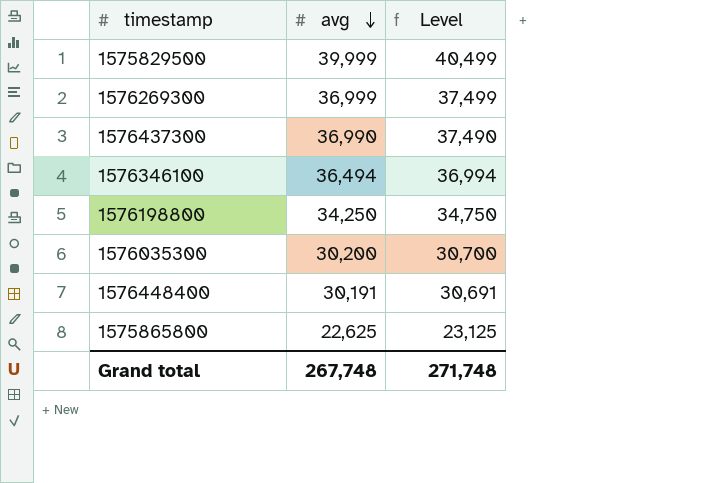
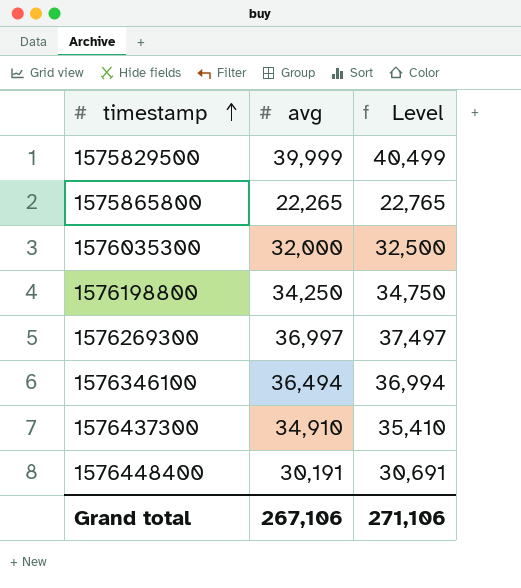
row order: avg descending -> timestamp ascending
1575865800 | avg: 22,625 -> 22,265
1575865800 | Level: 23,125 -> 22,765
1576035300 | avg: 30,200 -> 32,000
1576035300 | Level: 30,700 -> 32,500
1576269300 | avg: 36,999 -> 36,997
1576269300 | Level: 37,499 -> 37,497
1576437300 | avg: 36,990 -> 34,910
1576437300 | Level: 37,490 -> 35,410
Grand total | avg: 267,748 -> 267,106
Grand total | Level: 271,748 -> 271,106

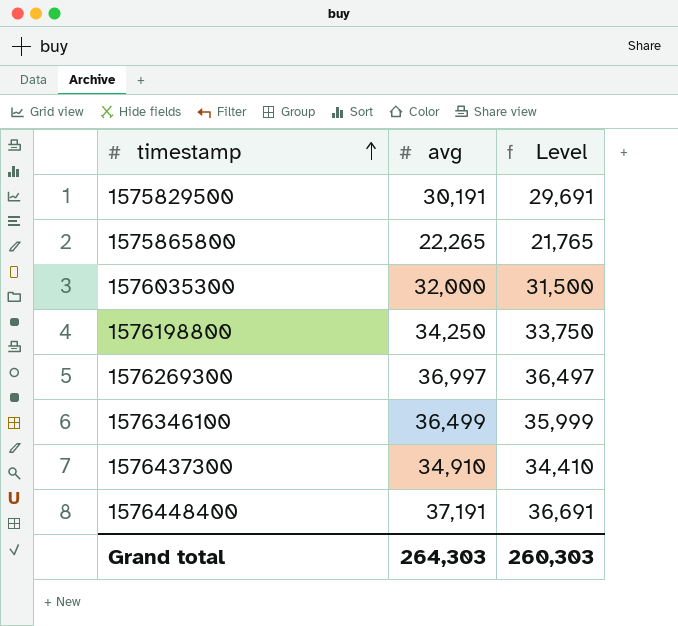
column Level | formula: [avg] + 500 -> [avg] - 500
1575829500 | avg: 39,999 -> 30,191
1576346100 | avg: 36,494 -> 36,499
1576448400 | avg: 30,191 -> 37,191
Grand total | avg: 267,106 -> 264,303
Grand total | Level: 271,106 -> 260,303

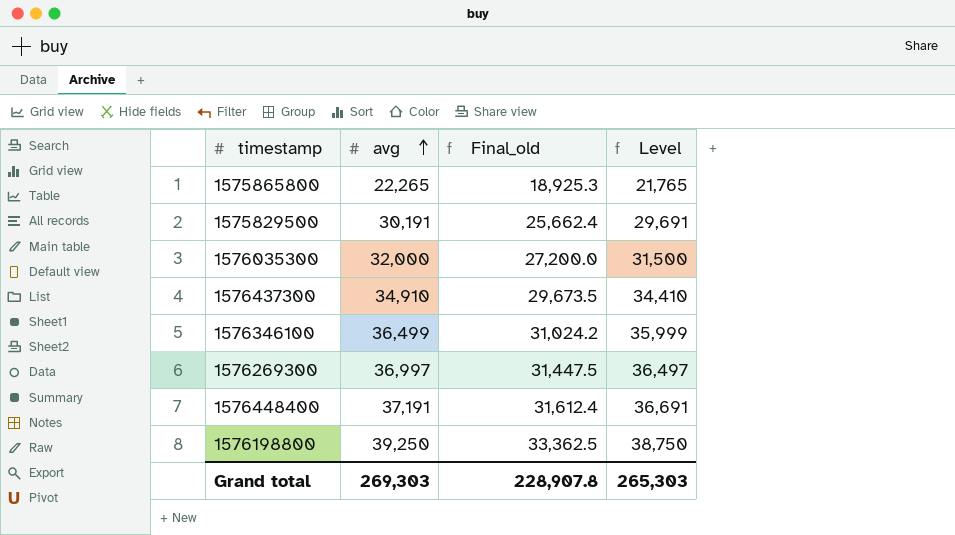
row order: timestamp ascending -> avg ascending
column Final_old | formula: none -> [avg] * 0.85
1576198800 | avg: 34,250 -> 39,250
1576198800 | Level: 33,750 -> 38,750
Grand total | avg: 264,303 -> 269,303
Grand total | Level: 260,303 -> 265,303

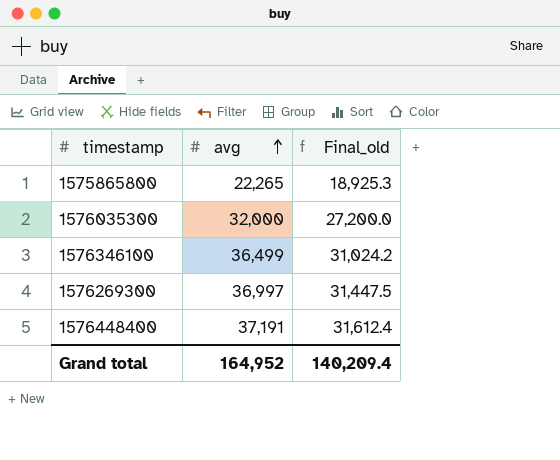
column Level | formula: [avg] - 500 -> none
row 1575829500: 30,191 | 25,662.4 | 29,691 -> none
row 1576437300: 34,910 | 29,673.5 | 34,410 -> none
row 1576198800: 39,250 | 33,362.5 | 38,750 -> none
Grand total | avg: 269,303 -> 164,952
Grand total | Final_old: 228,907.8 -> 140,209.4

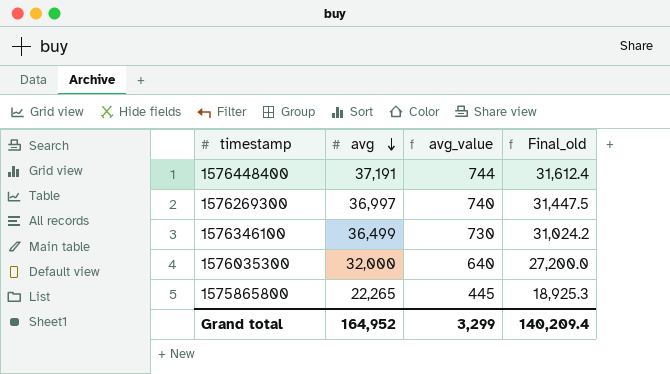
row order: avg ascending -> avg descending
column avg_value | formula: none -> [avg] * 0.02

